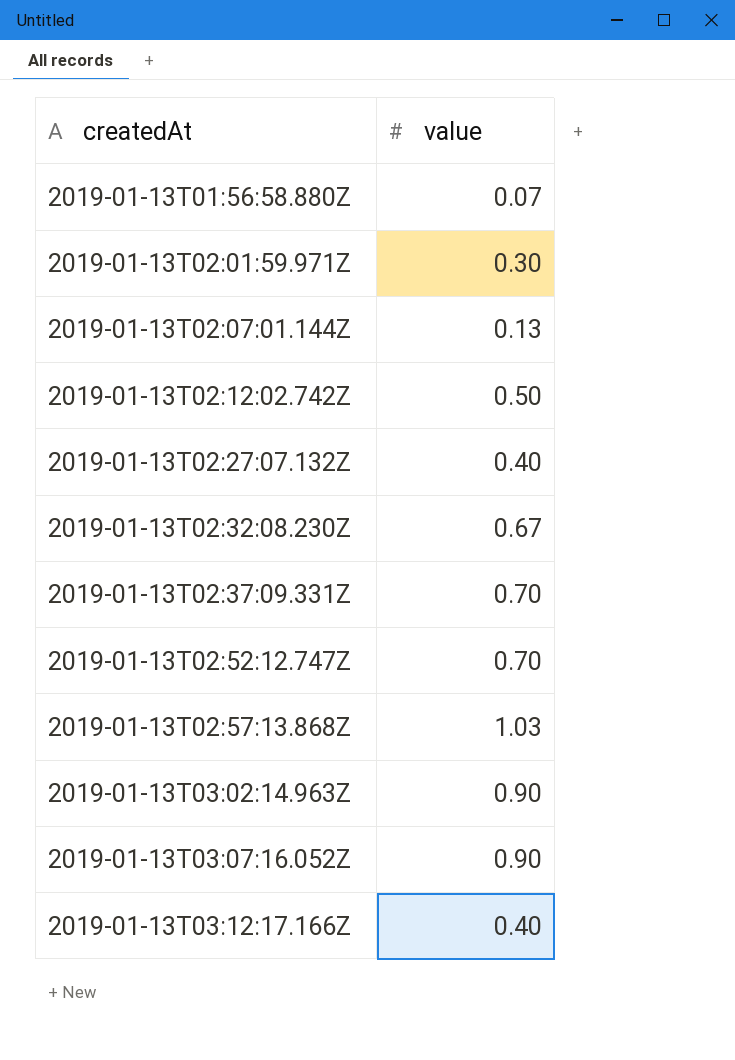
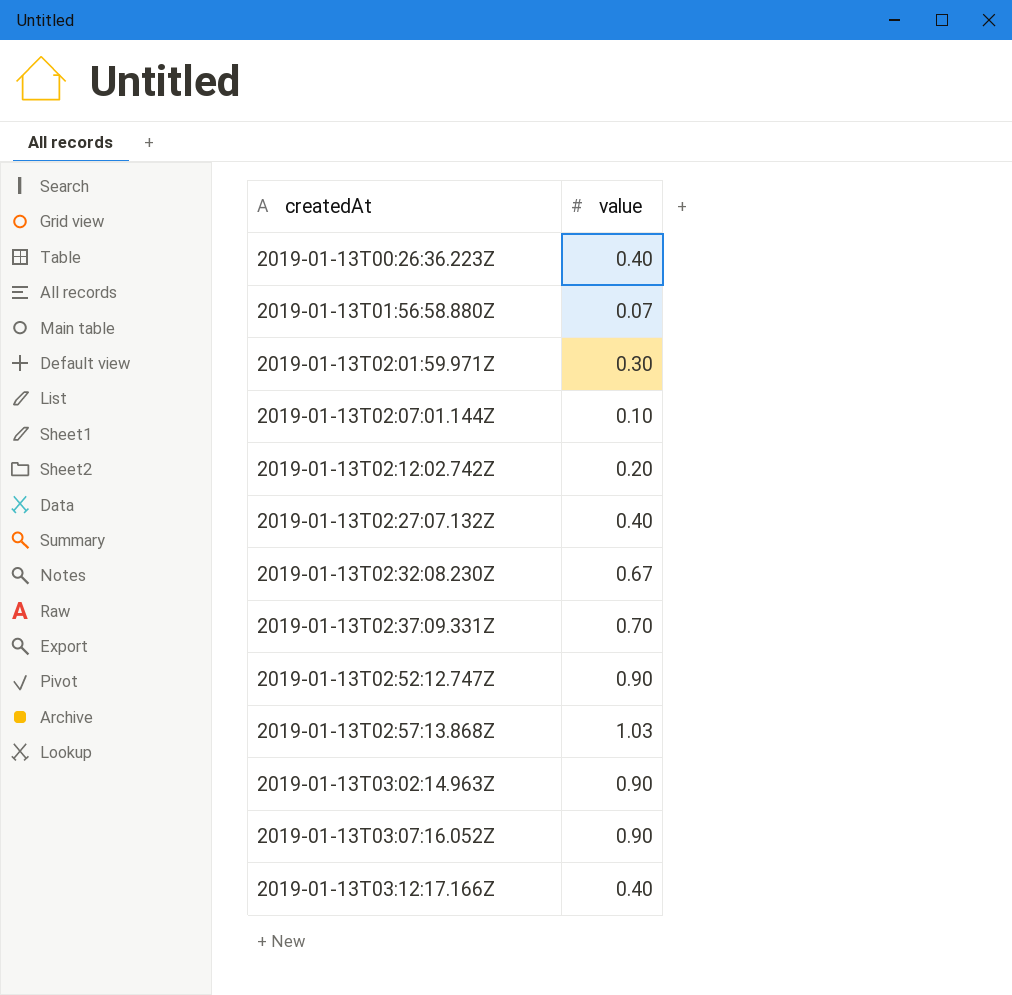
row 2019-01-13T00:26:36.223Z: none -> 0.40
2019-01-13T02:07:01.144Z | value: 0.13 -> 0.10
2019-01-13T02:12:02.742Z | value: 0.50 -> 0.20
2019-01-13T02:52:12.747Z | value: 0.70 -> 0.90

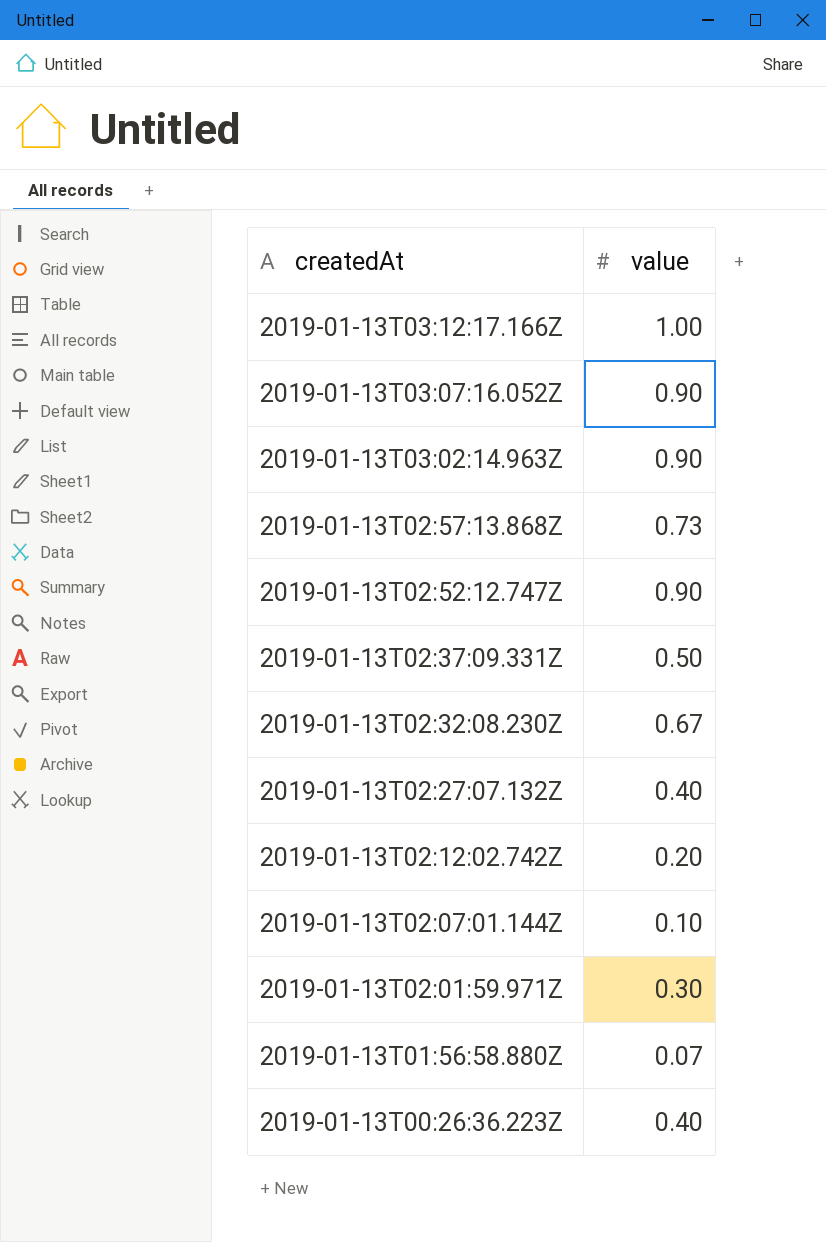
row order: createdAt ascending -> createdAt descending
2019-01-13T03:12:17.166Z | value: 0.40 -> 1.00
2019-01-13T02:57:13.868Z | value: 1.03 -> 0.73
2019-01-13T02:37:09.331Z | value: 0.70 -> 0.50

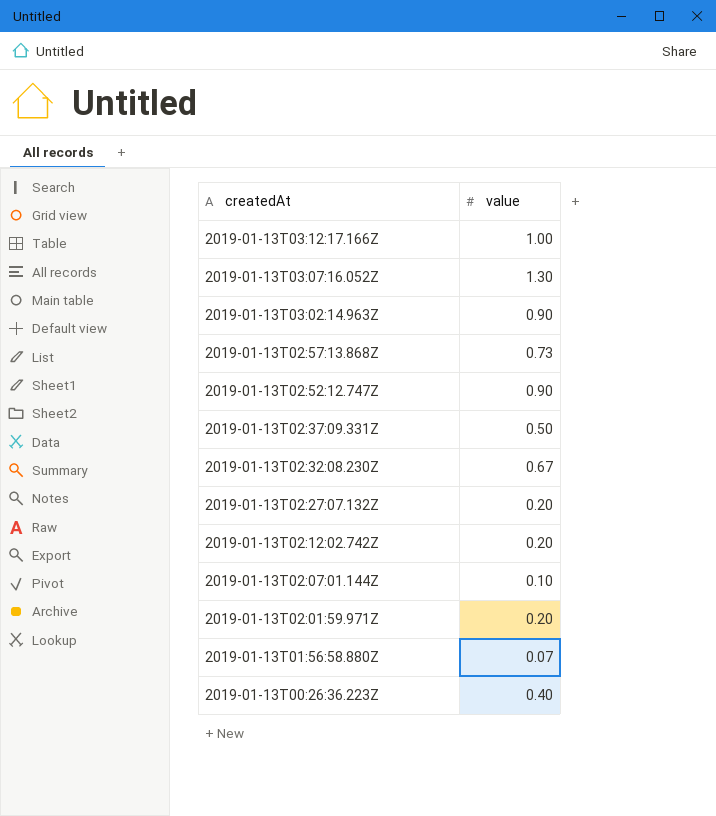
2019-01-13T03:07:16.052Z | value: 0.90 -> 1.30
2019-01-13T02:27:07.132Z | value: 0.40 -> 0.20
2019-01-13T02:01:59.971Z | value: 0.30 -> 0.20

